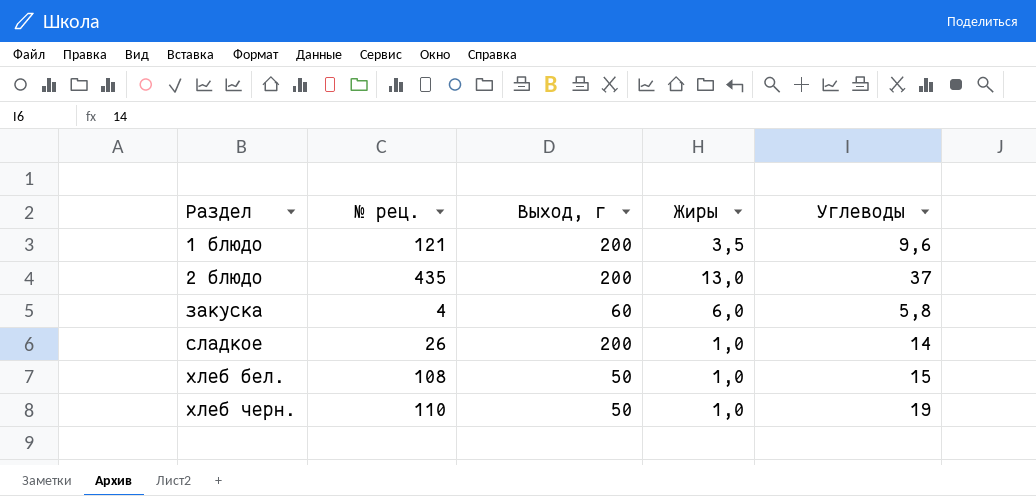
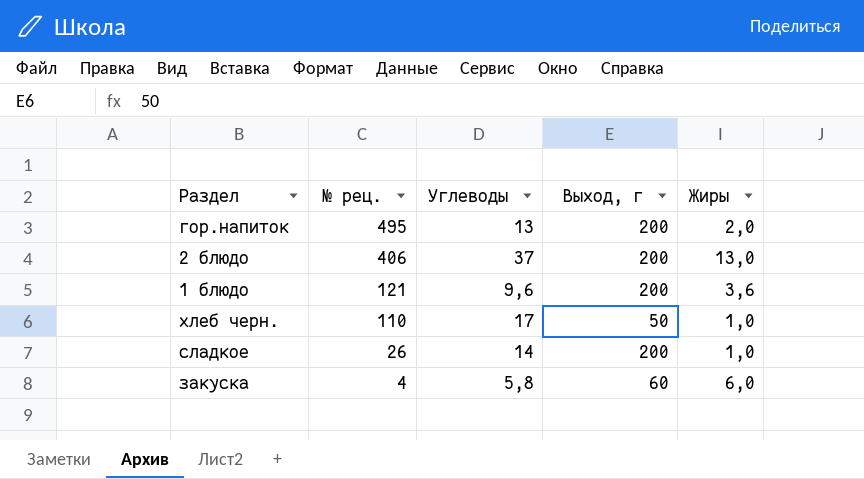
row order: Раздел ascending -> № рец. descending
column Углеводы | position: 5 -> 3
row хлеб бел.: 108 | 50 | 1,0 | 15 -> none
row гор.напиток: none -> 495 | 13 | 200 | 2,0
2 блюдо | № рец.: 435 -> 406
1 блюдо | Жиры: 3,5 -> 3,6
хлеб черн. | Углеводы: 19 -> 17

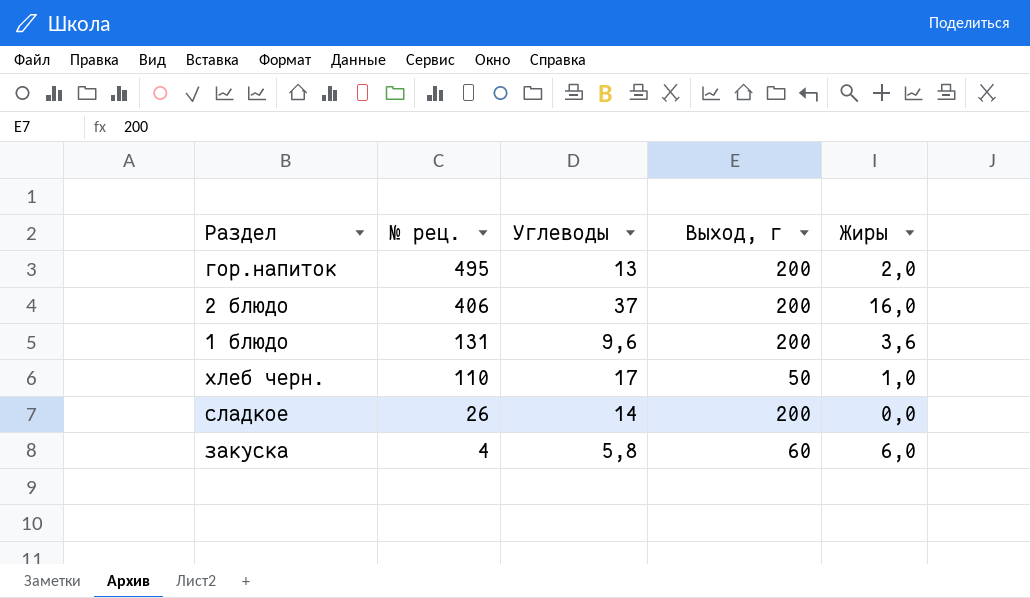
2 блюдо | Жиры: 13,0 -> 16,0
1 блюдо | № рец.: 121 -> 131
сладкое | Жиры: 1,0 -> 0,0

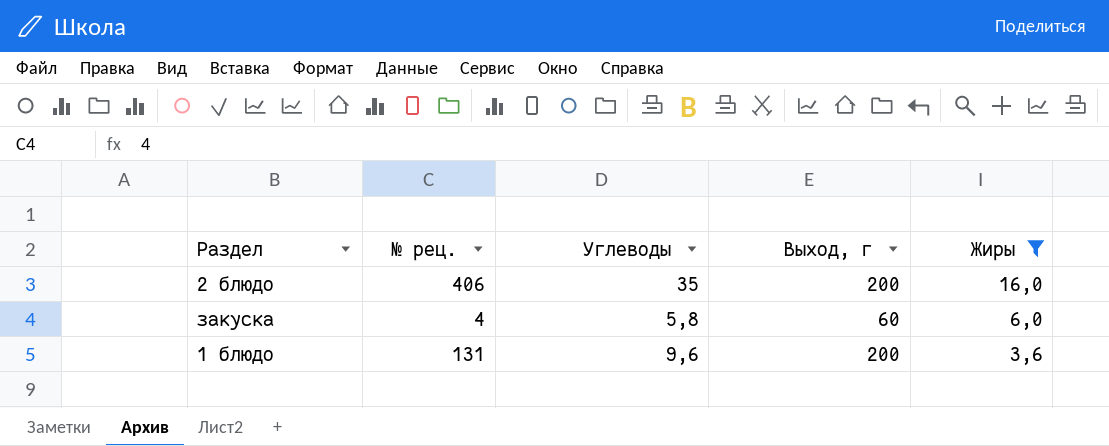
filter: none -> Жиры >= 3,6
row order: № рец. descending -> Жиры descending
2 блюдо | Углеводы: 37 -> 35

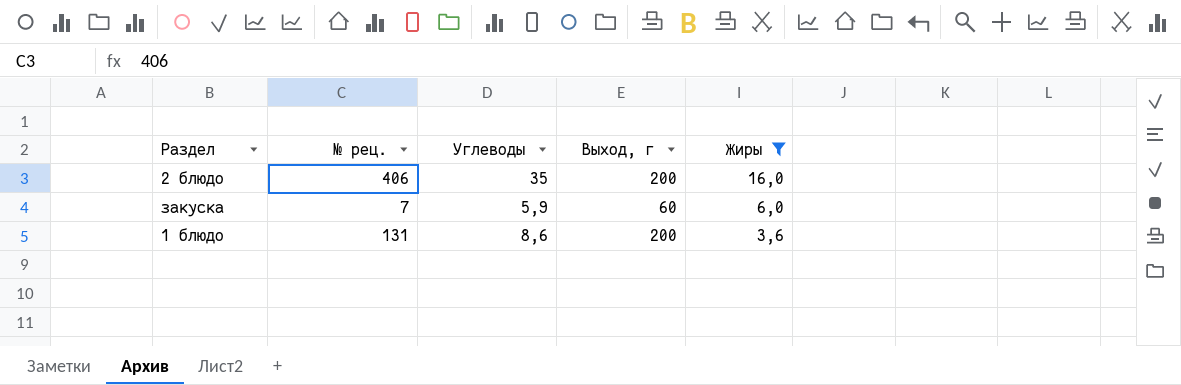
закуска | № рец.: 4 -> 7
закуска | Углеводы: 5,8 -> 5,9
1 блюдо | Углеводы: 9,6 -> 8,6

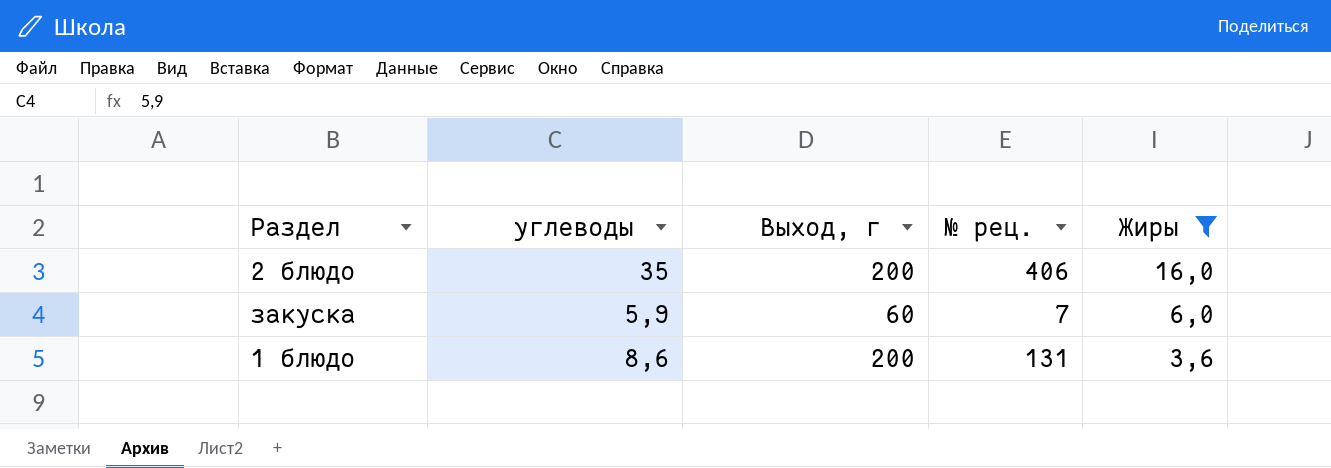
column name: Углеводы -> углеводы
column № рец. | position: 2 -> 4

